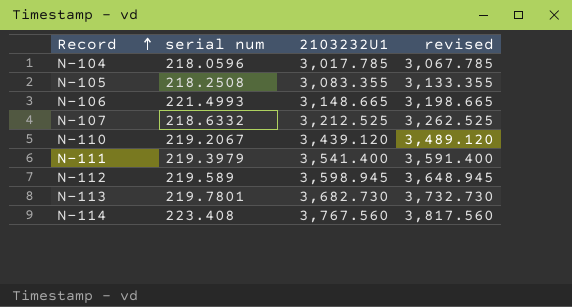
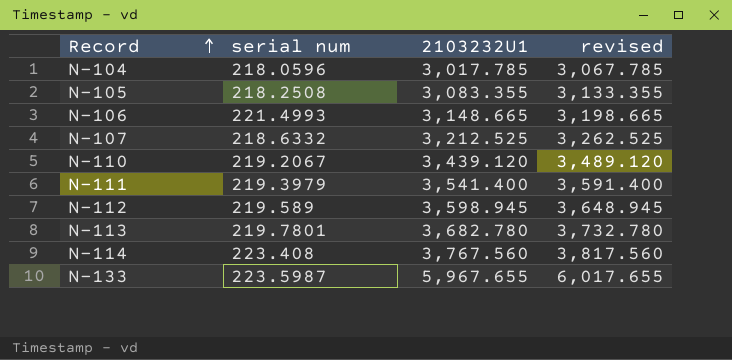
N-113 | 2103232U1: 3,682.730 -> 3,682.780
N-113 | revised: 3,732.730 -> 3,732.780
row N-133: none -> 223.5987 | 5,967.655 | 6,017.655

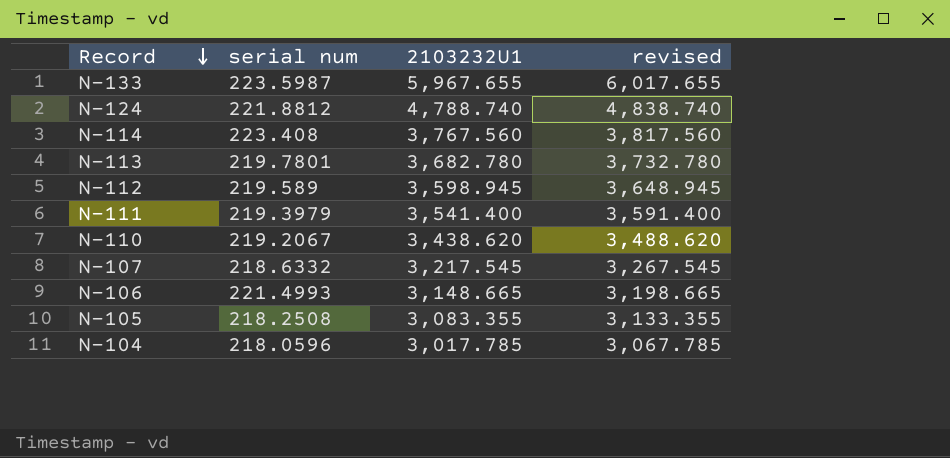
row order: Record ascending -> Record descending
row N-124: none -> 221.8812 | 4,788.740 | 4,838.740
N-110 | 2103232U1: 3,439.120 -> 3,438.620
N-110 | revised: 3,489.120 -> 3,488.620
N-107 | 2103232U1: 3,212.525 -> 3,217.545
N-107 | revised: 3,262.525 -> 3,267.545

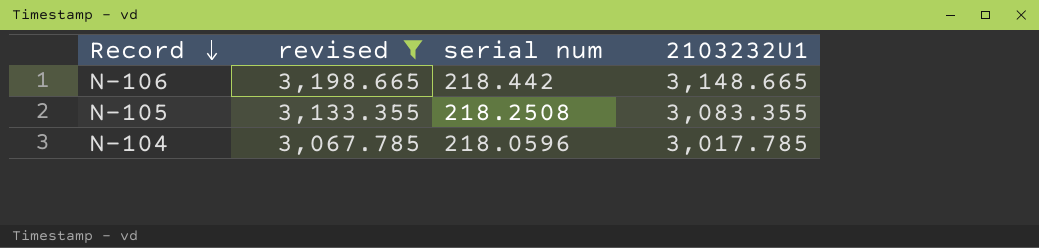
filter: none -> revised <= 3,198.665
column revised | position: 4 -> 2
N-106 | serial num: 221.4993 -> 218.442

